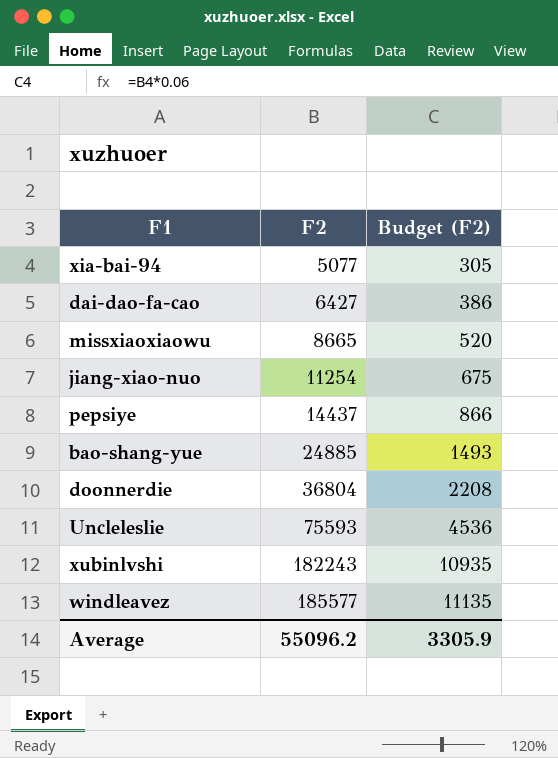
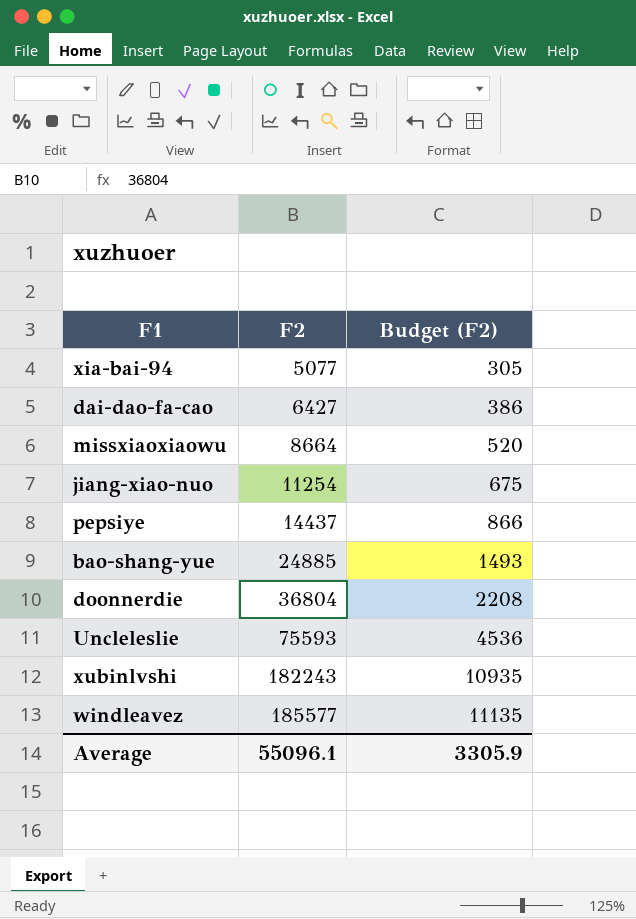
missxiaoxiaowu | F2: 8665 -> 8664
Average | F2: 55096.2 -> 55096.1

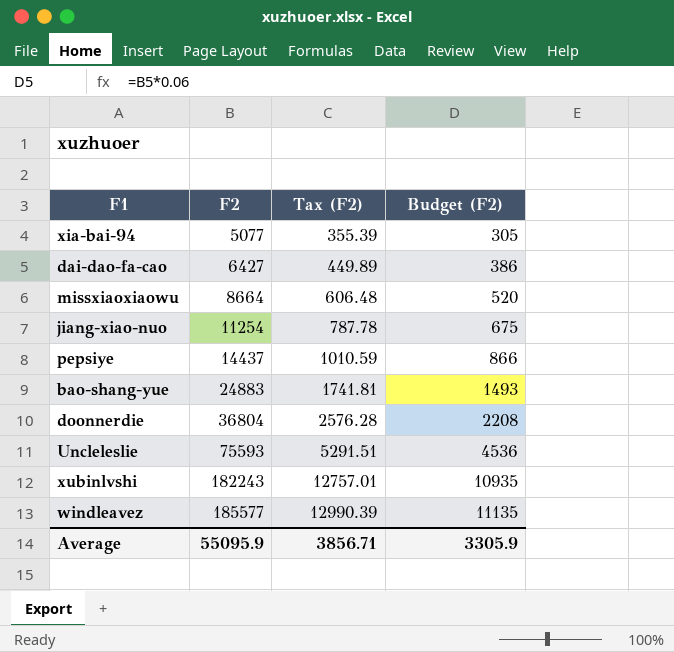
column Tax (F2) | formula: none -> [F2] * 0.07
bao-shang-yue | F2: 24885 -> 24883
Average | F2: 55096.1 -> 55095.9

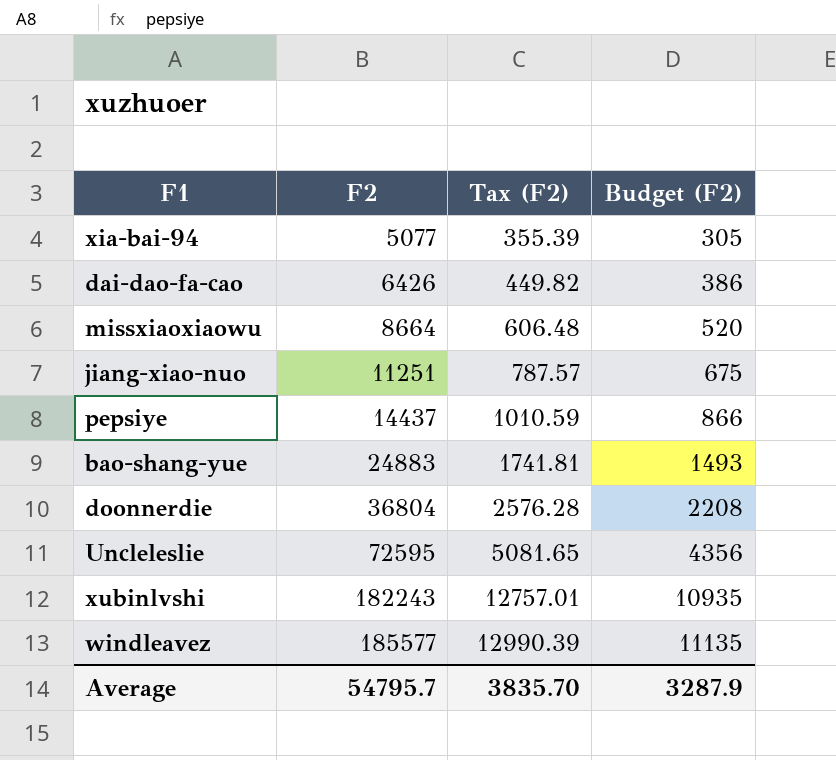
dai-dao-fa-cao | F2: 6427 -> 6426
dai-dao-fa-cao | Tax (F2): 449.89 -> 449.82
jiang-xiao-nuo | F2: 11254 -> 11251
jiang-xiao-nuo | Tax (F2): 787.78 -> 787.57
Uncleleslie | F2: 75593 -> 72595
Uncleleslie | Tax (F2): 5291.51 -> 5081.65
Uncleleslie | Budget (F2): 4536 -> 4356
Average | F2: 55095.9 -> 54795.7
Average | Tax (F2): 3856.71 -> 3835.70
Average | Budget (F2): 3305.9 -> 3287.9

